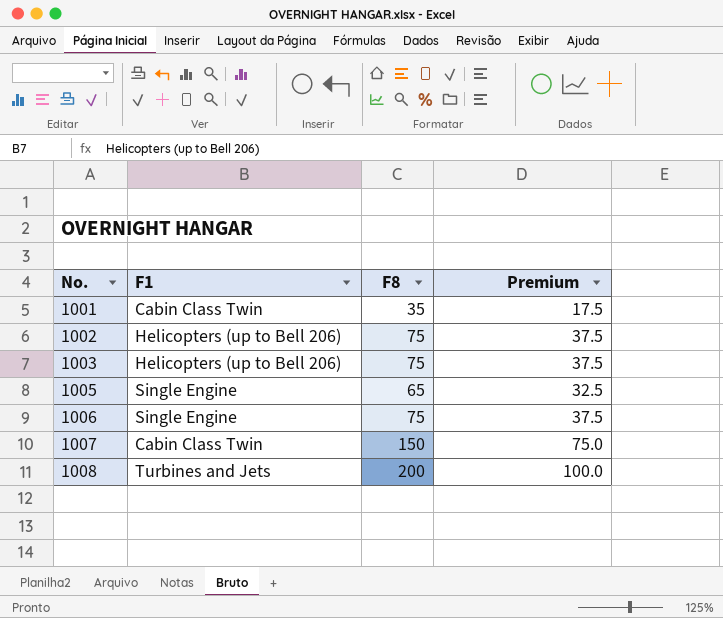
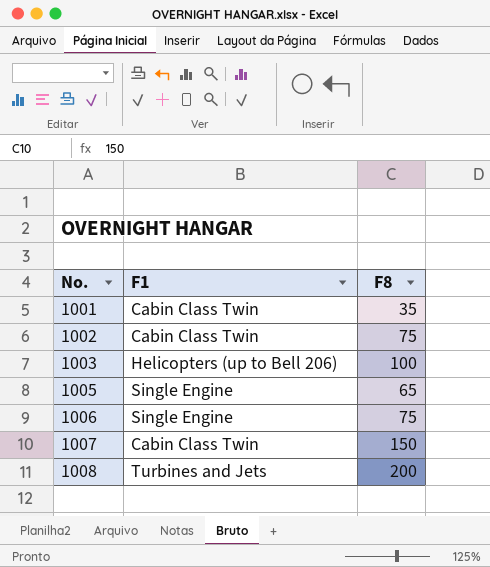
column Premium | formula: [F8] * 0.5 -> none
1002 | F1: Helicopters (up to Bell 206) -> Cabin Class Twin
1003 | F8: 75 -> 100

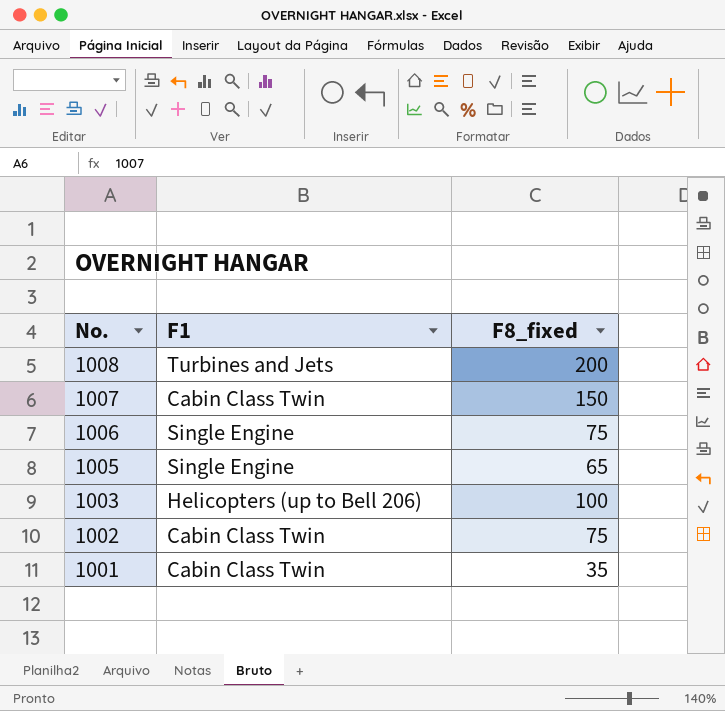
row order: No. ascending -> No. descending
column name: F8 -> F8_fixed

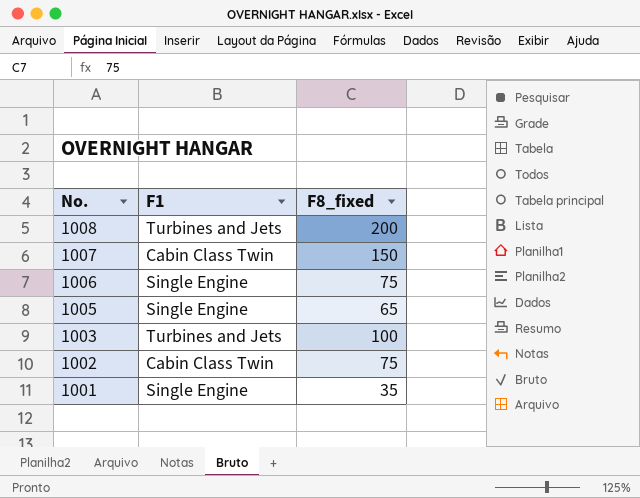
1003 | F1: Helicopters (up to Bell 206) -> Turbines and Jets
1001 | F1: Cabin Class Twin -> Single Engine

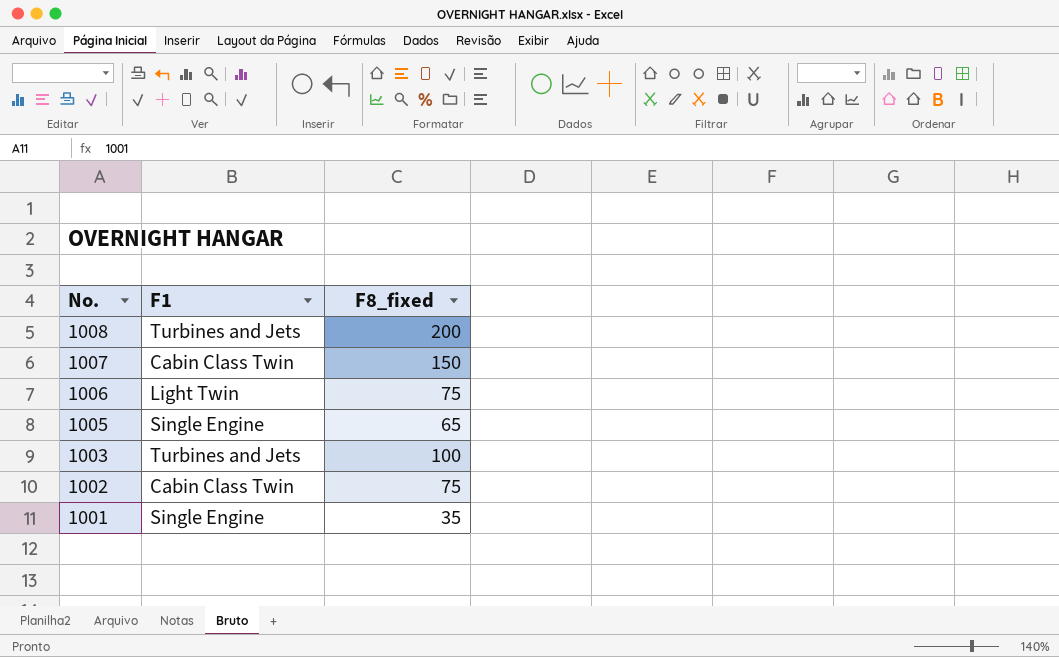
1006 | F1: Single Engine -> Light Twin

